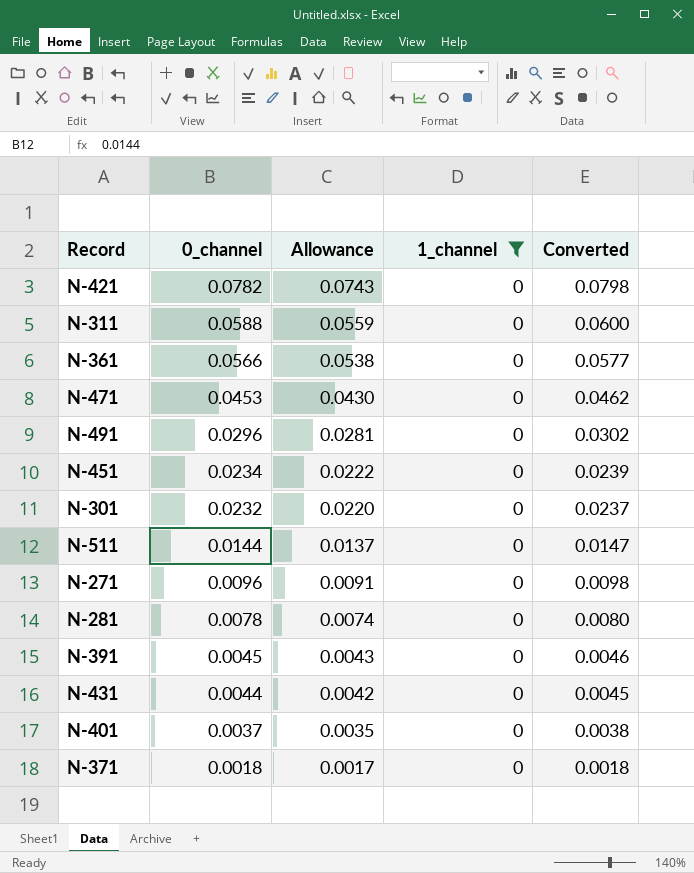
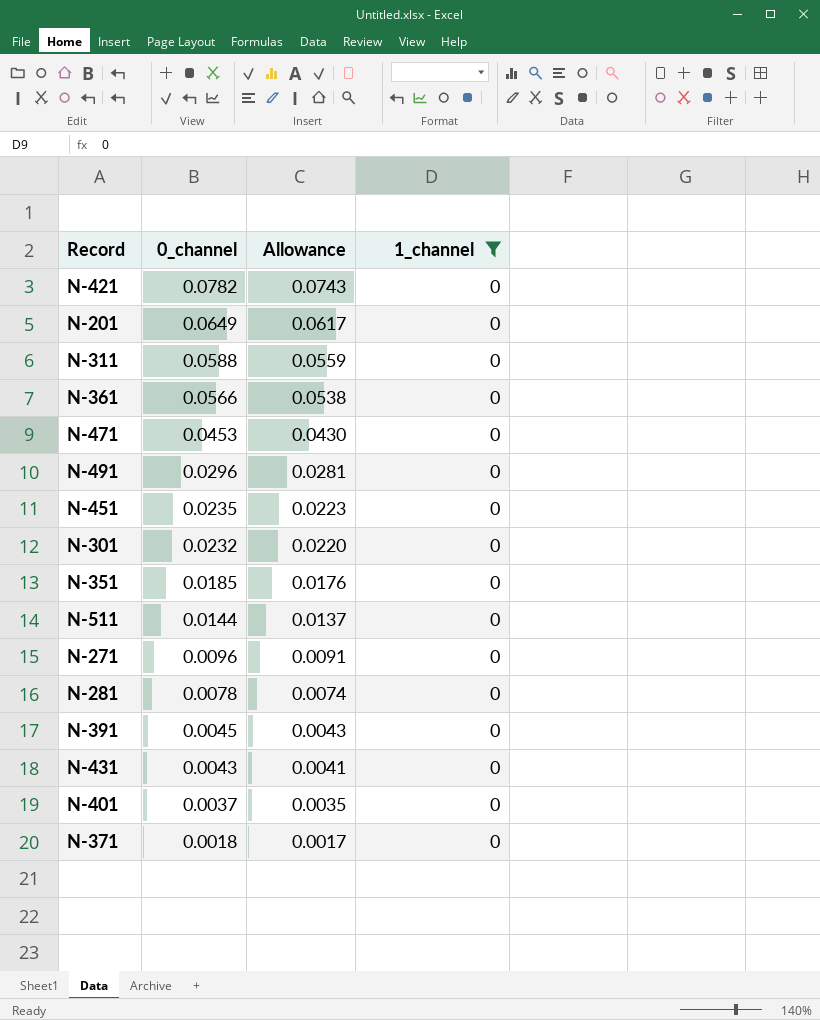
column Converted | formula: [0_channel] * 1.02 -> none
row N-201: none -> 0.0649 | 0.0617 | 0
N-451 | 0_channel: 0.0234 -> 0.0235
N-451 | Allowance: 0.0222 -> 0.0223
row N-351: none -> 0.0185 | 0.0176 | 0
N-431 | 0_channel: 0.0044 -> 0.0043
N-431 | Allowance: 0.0042 -> 0.0041

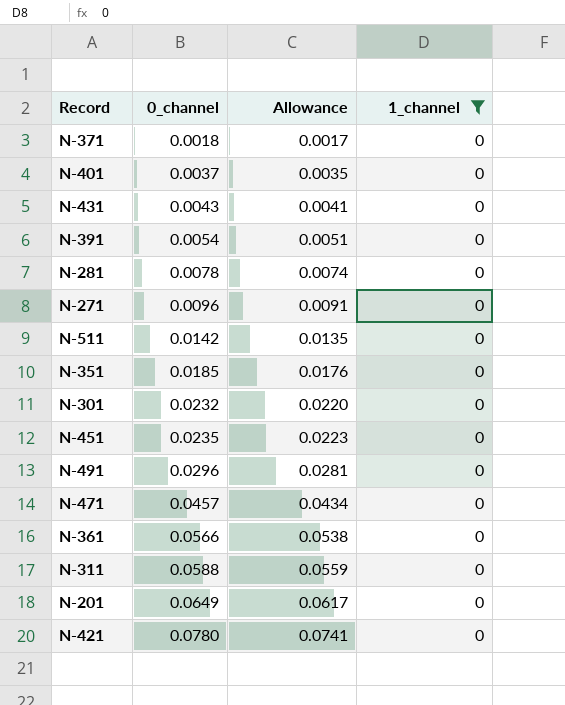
row order: 0_channel descending -> 0_channel ascending
N-391 | 0_channel: 0.0045 -> 0.0054
N-391 | Allowance: 0.0043 -> 0.0051
N-511 | 0_channel: 0.0144 -> 0.0142
N-511 | Allowance: 0.0137 -> 0.0135
N-471 | 0_channel: 0.0453 -> 0.0457
N-471 | Allowance: 0.0430 -> 0.0434
N-421 | 0_channel: 0.0782 -> 0.0780
N-421 | Allowance: 0.0743 -> 0.0741

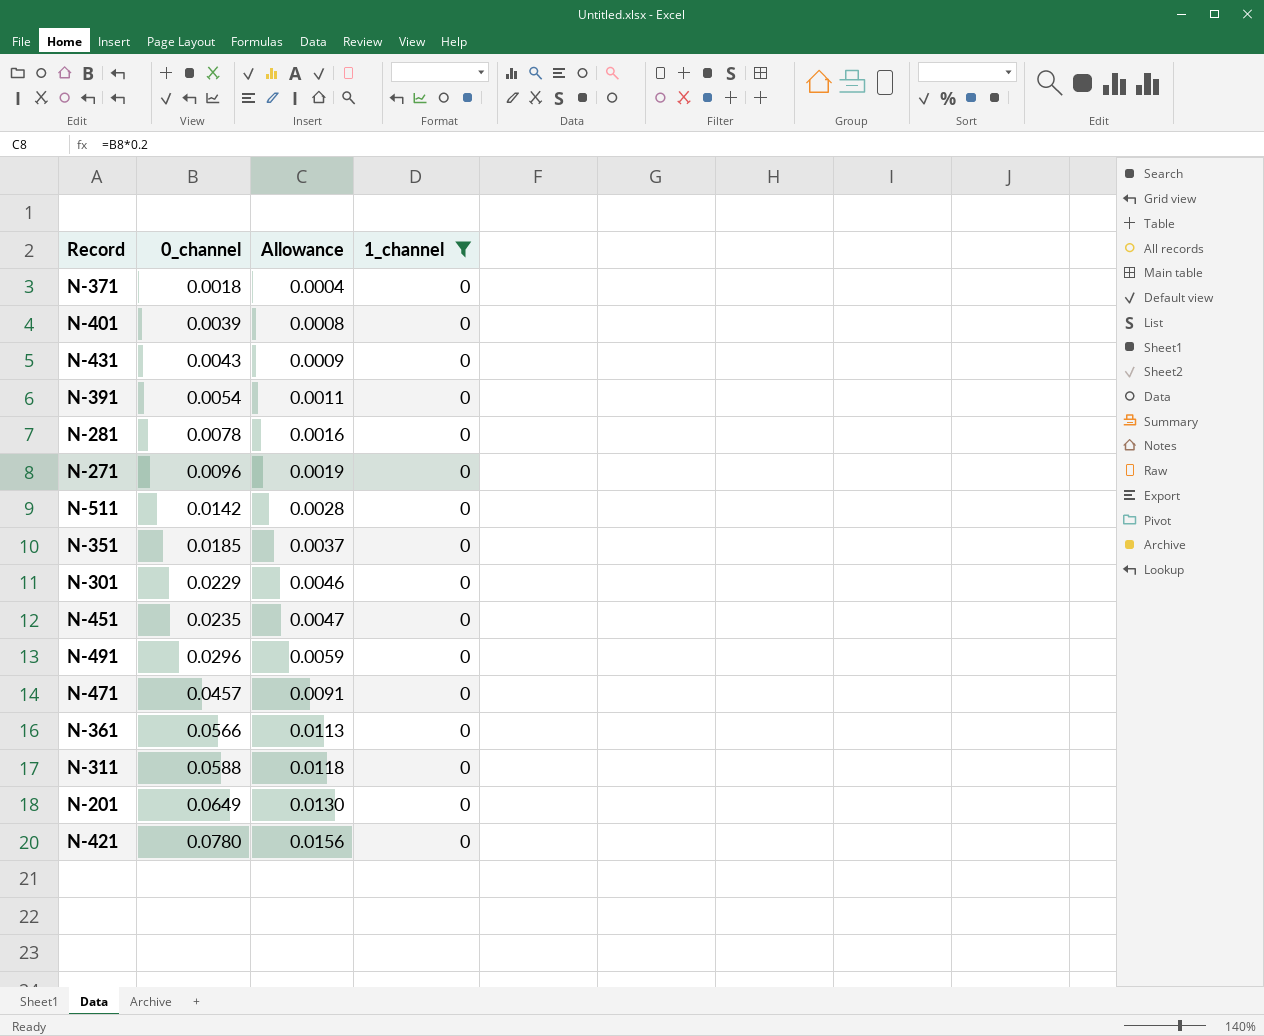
column Allowance | formula: [0_channel] * 0.95 -> [0_channel] * 0.2
N-401 | 0_channel: 0.0037 -> 0.0039
N-301 | 0_channel: 0.0232 -> 0.0229

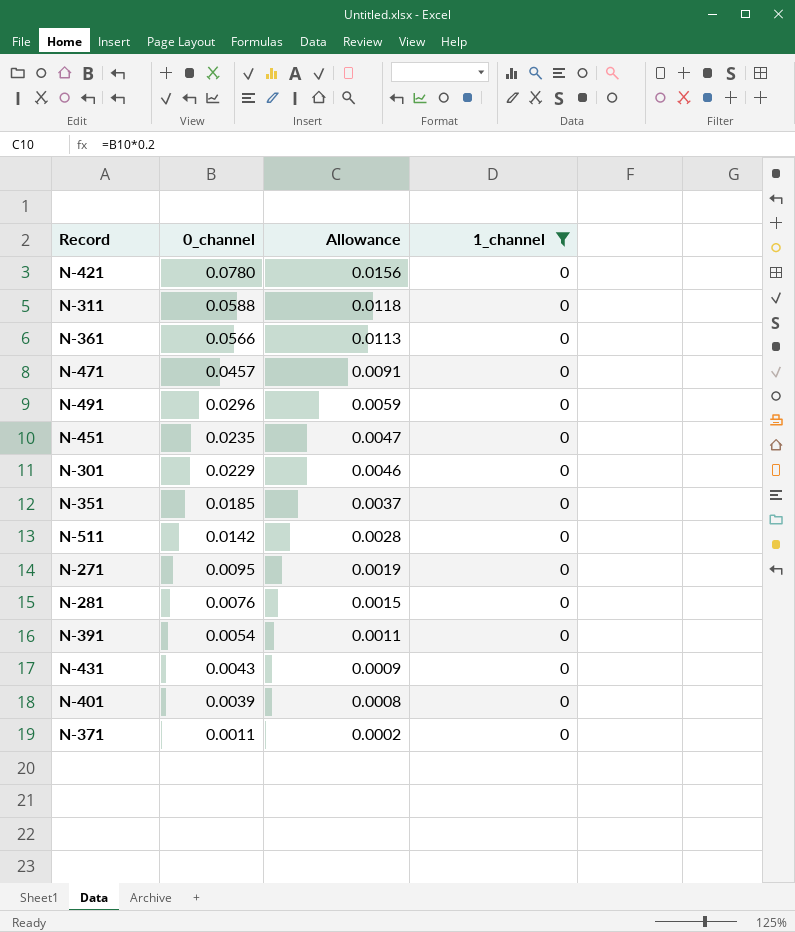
row order: 0_channel ascending -> 0_channel descending
row N-201: 0.0649 | 0.0130 | 0 -> none
N-271 | 0_channel: 0.0096 -> 0.0095
N-281 | 0_channel: 0.0078 -> 0.0076
N-281 | Allowance: 0.0016 -> 0.0015
N-371 | 0_channel: 0.0018 -> 0.0011
N-371 | Allowance: 0.0004 -> 0.0002

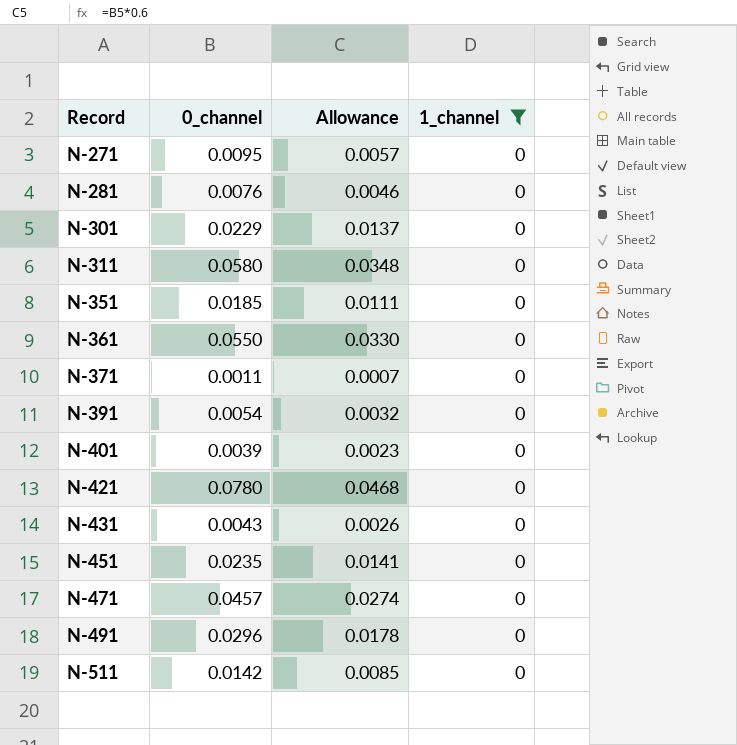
row order: 0_channel descending -> Record ascending
column Allowance | formula: [0_channel] * 0.2 -> [0_channel] * 0.6
N-311 | 0_channel: 0.0588 -> 0.0580
N-361 | 0_channel: 0.0566 -> 0.0550

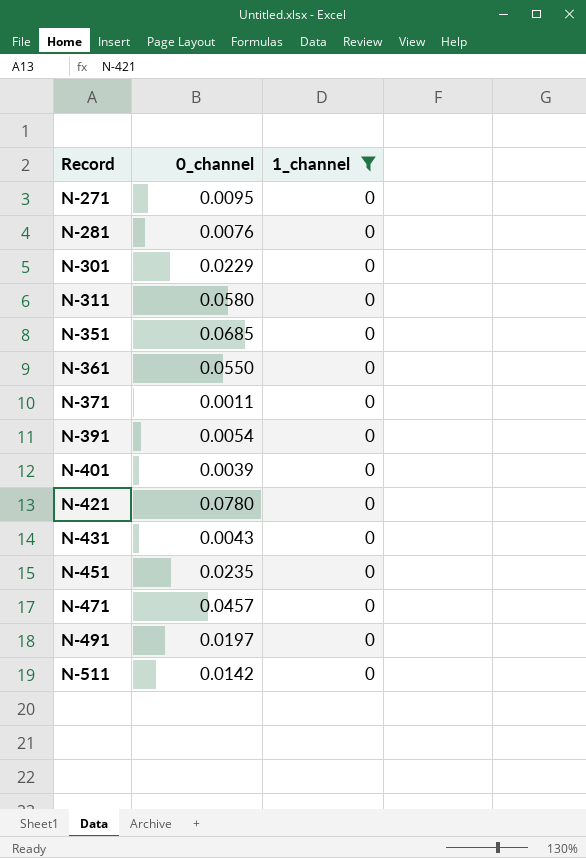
column Allowance | formula: [0_channel] * 0.6 -> none
N-351 | 0_channel: 0.0185 -> 0.0685
N-491 | 0_channel: 0.0296 -> 0.0197

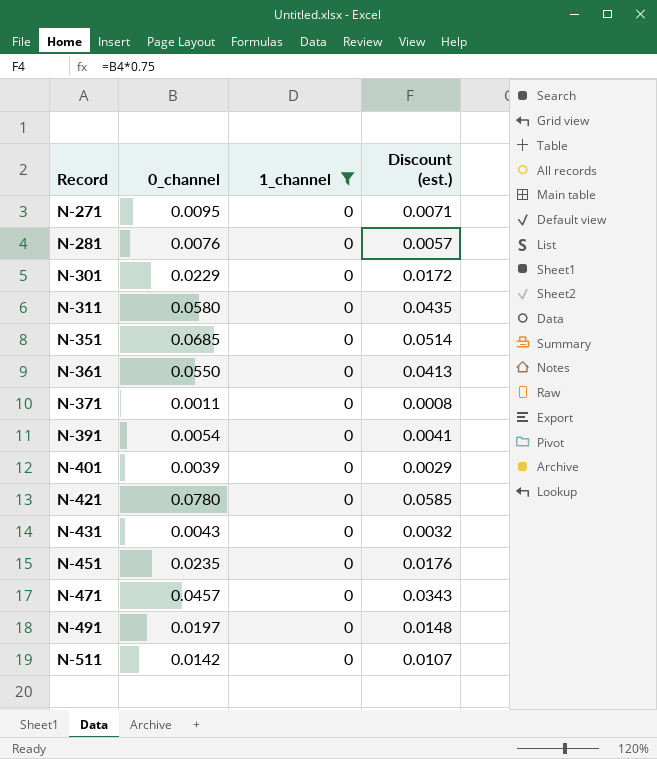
column Discount (est.) | formula: none -> [0_channel] * 0.75

